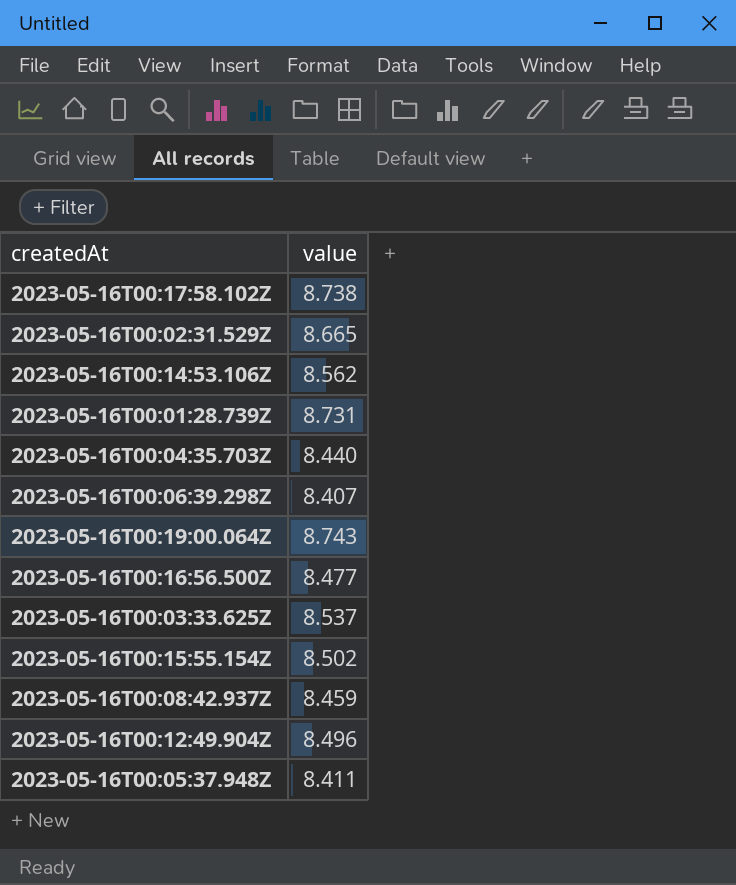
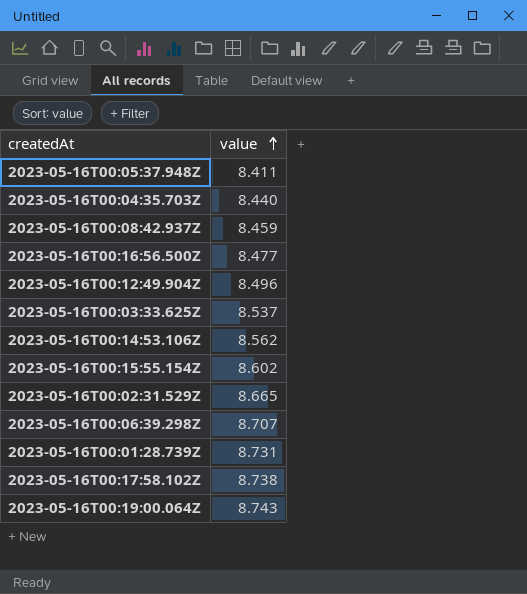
row order: none -> value ascending
2023-05-16T00:15:55.154Z | value: 8.502 -> 8.602
2023-05-16T00:06:39.298Z | value: 8.407 -> 8.707

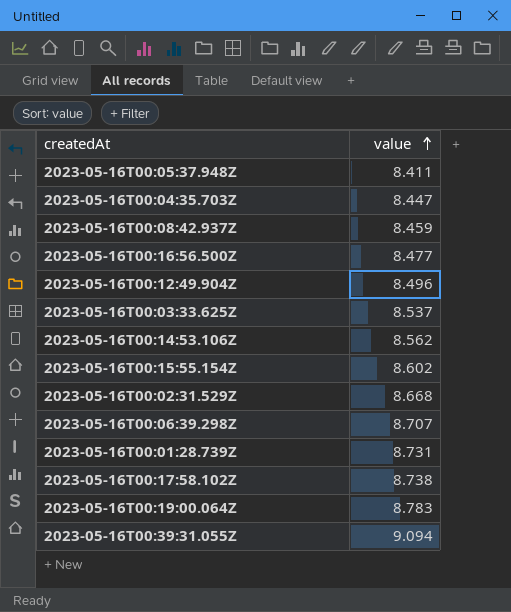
2023-05-16T00:04:35.703Z | value: 8.440 -> 8.447
2023-05-16T00:02:31.529Z | value: 8.665 -> 8.668
2023-05-16T00:19:00.064Z | value: 8.743 -> 8.783
row 2023-05-16T00:39:31.055Z: none -> 9.094

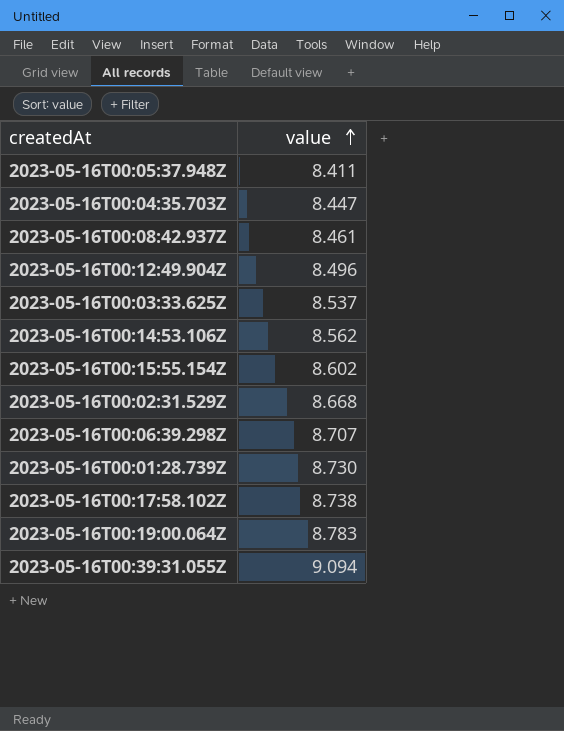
row 2023-05-16T00:16:56.500Z: 8.477 -> none
2023-05-16T00:08:42.937Z | value: 8.459 -> 8.461
2023-05-16T00:01:28.739Z | value: 8.731 -> 8.730

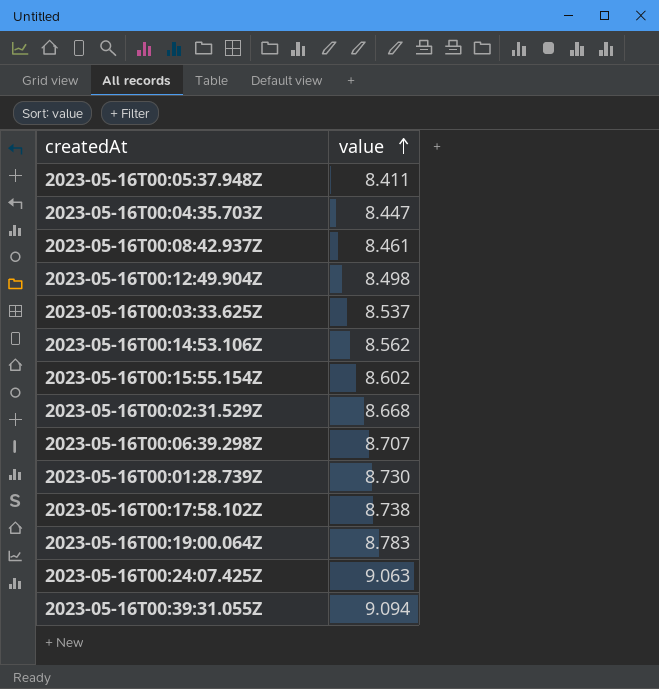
2023-05-16T00:12:49.904Z | value: 8.496 -> 8.498
row 2023-05-16T00:24:07.425Z: none -> 9.063

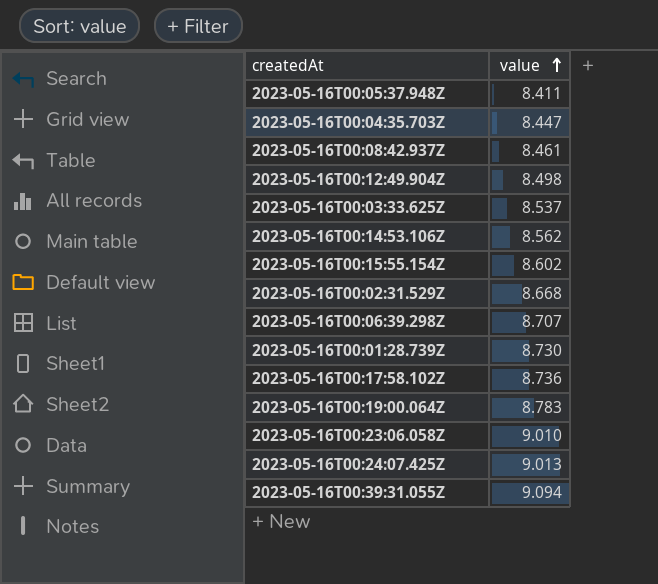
2023-05-16T00:17:58.102Z | value: 8.738 -> 8.736
row 2023-05-16T00:23:06.058Z: none -> 9.010
2023-05-16T00:24:07.425Z | value: 9.063 -> 9.013

